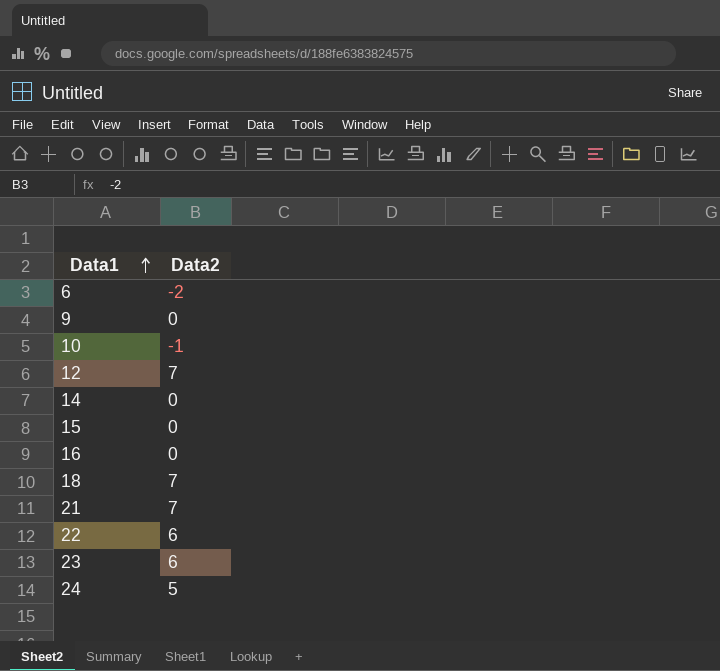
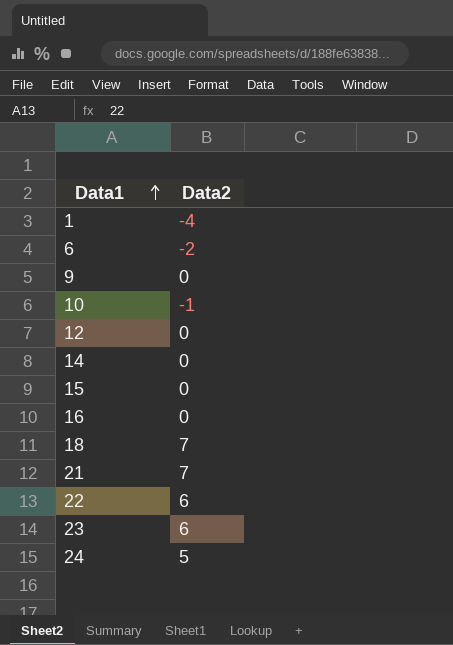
row 1: none -> -4
12 | Data2: 7 -> 0

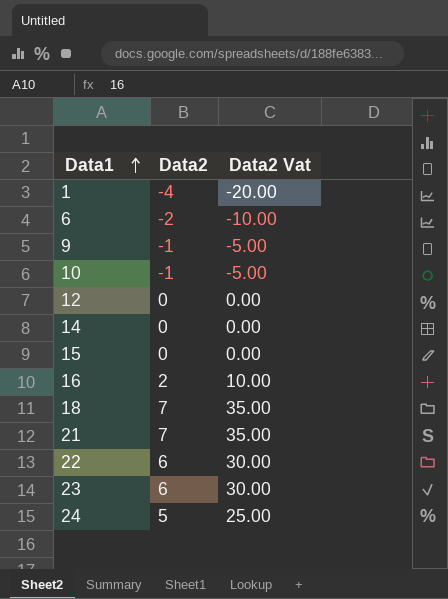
column Data2 Vat | formula: none -> [Data2] * 5
9 | Data2: 0 -> -1
16 | Data2: 0 -> 2

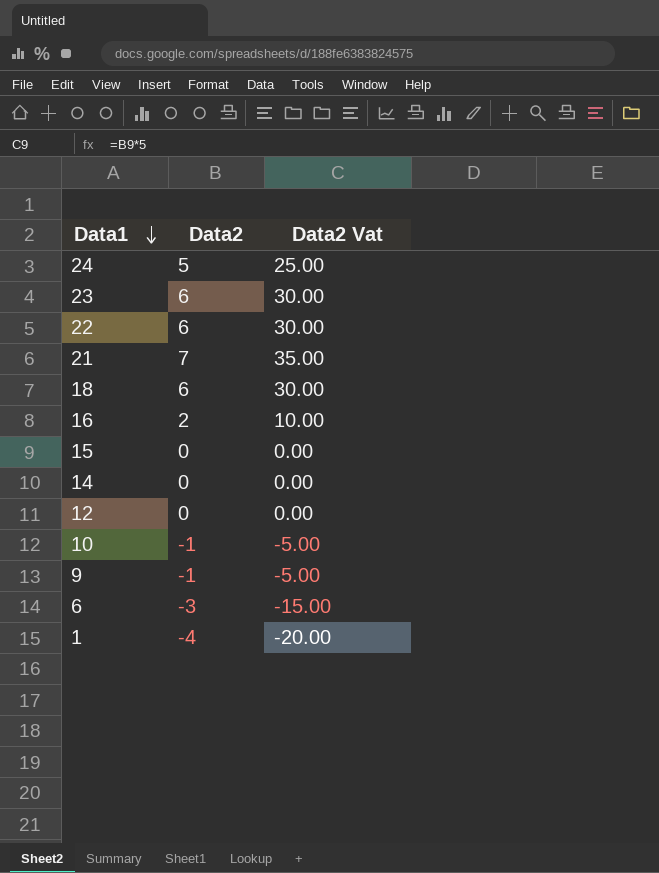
row order: Data1 ascending -> Data1 descending
18 | Data2: 7 -> 6
18 | Data2 Vat: 35.00 -> 30.00
6 | Data2: -2 -> -3
6 | Data2 Vat: -10.00 -> -15.00

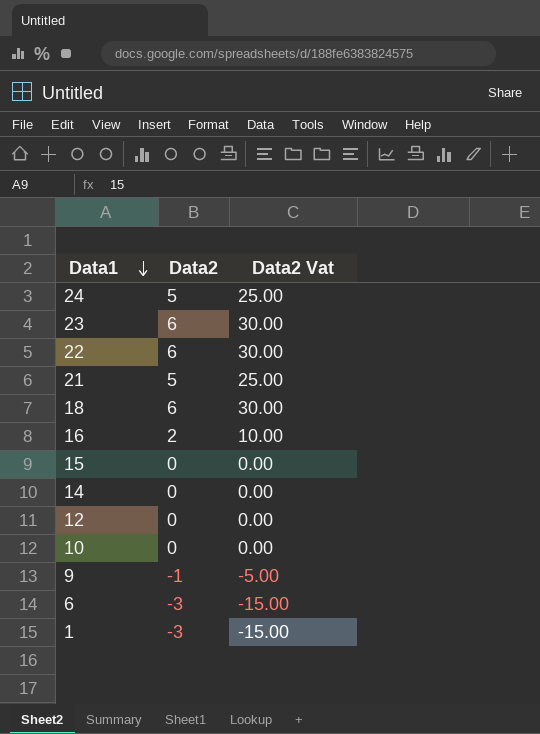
21 | Data2: 7 -> 5
21 | Data2 Vat: 35.00 -> 25.00
10 | Data2: -1 -> 0
10 | Data2 Vat: -5.00 -> 0.00
1 | Data2: -4 -> -3
1 | Data2 Vat: -20.00 -> -15.00

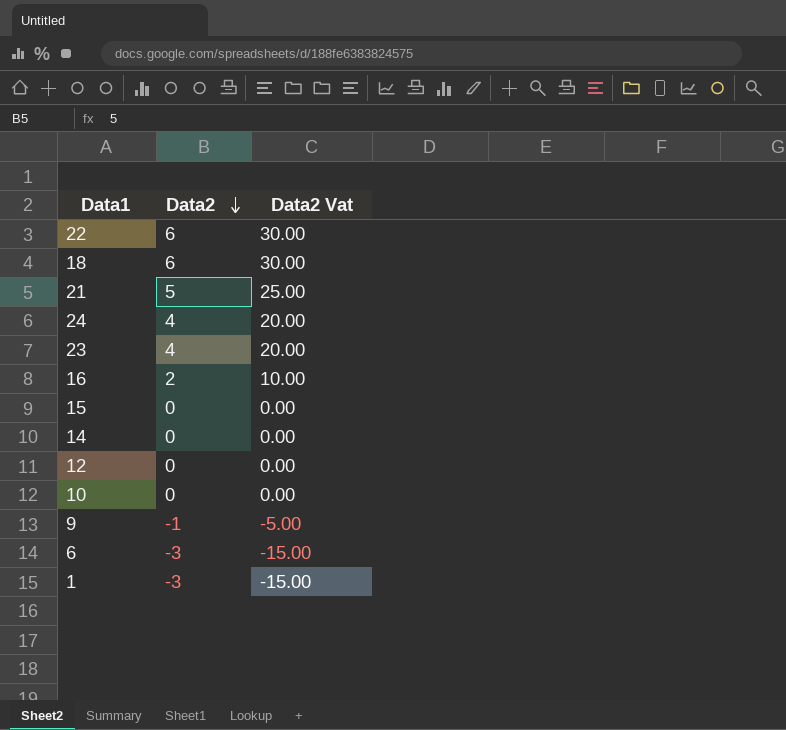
row order: Data1 descending -> Data2 descending
24 | Data2: 5 -> 4
24 | Data2 Vat: 25.00 -> 20.00
23 | Data2: 6 -> 4
23 | Data2 Vat: 30.00 -> 20.00

